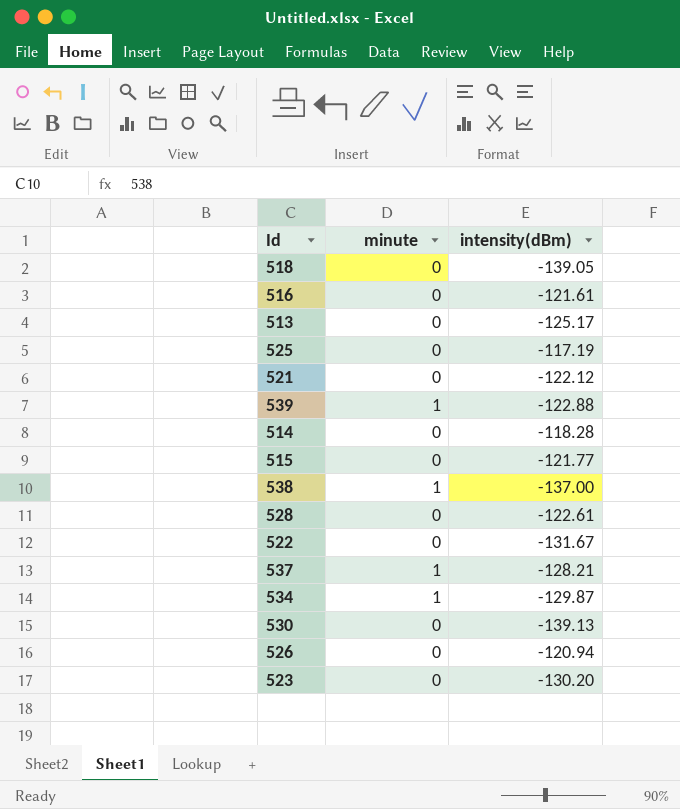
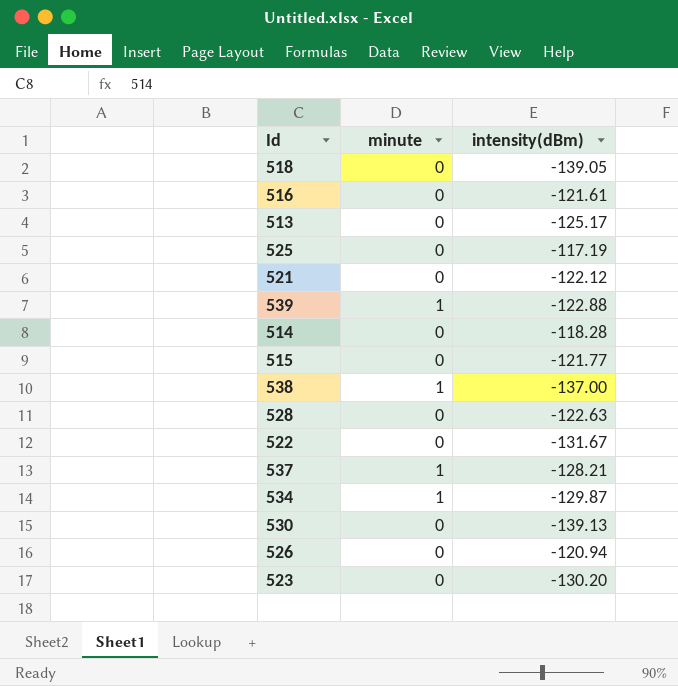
528 | intensity(dBm): -122.61 -> -122.63

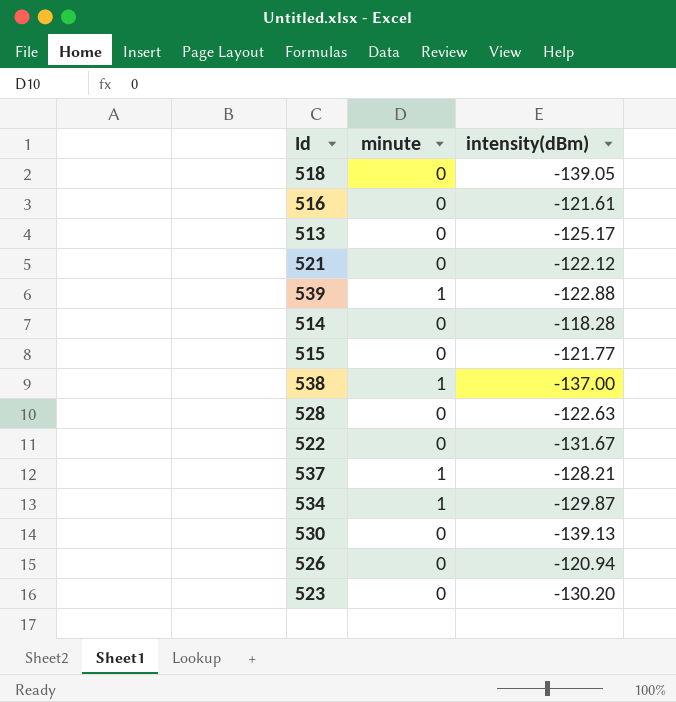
row 525: 0 | -117.19 -> none

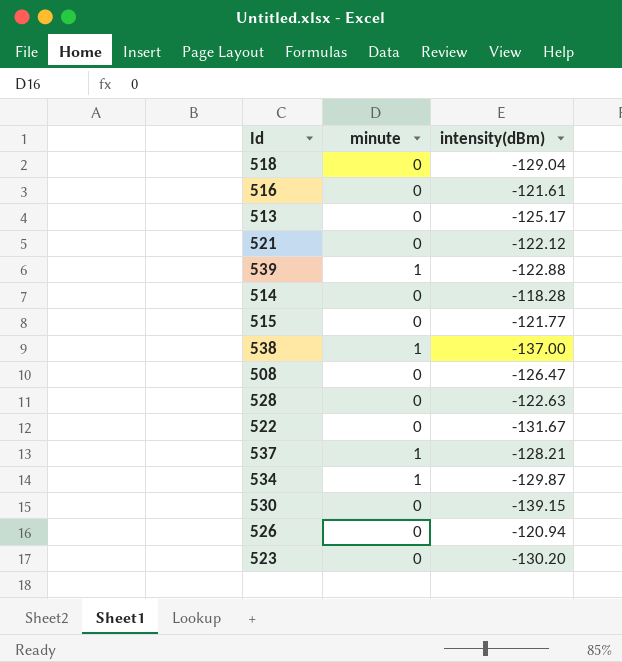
518 | intensity(dBm): -139.05 -> -129.04
row 508: none -> 0 | -126.47
530 | intensity(dBm): -139.13 -> -139.15

